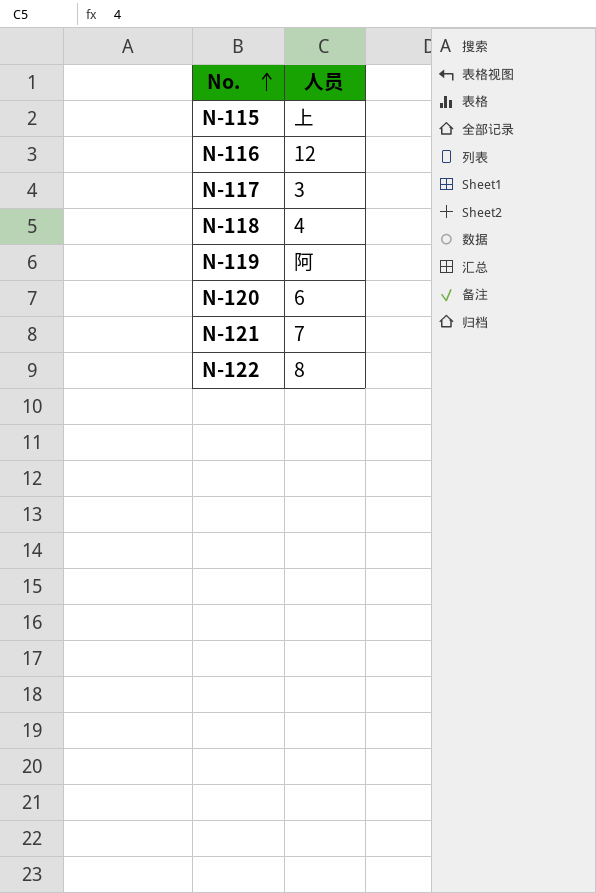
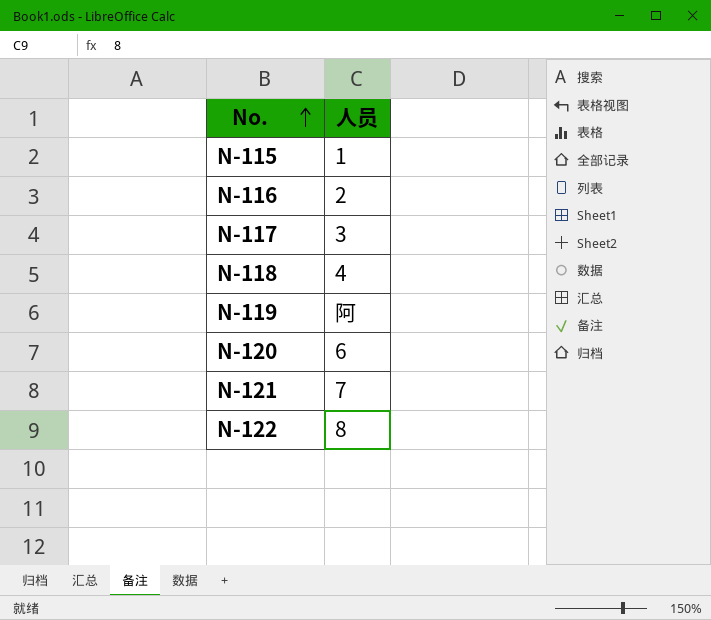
N-115 | 人员: 上 -> 1
N-116 | 人员: 12 -> 2

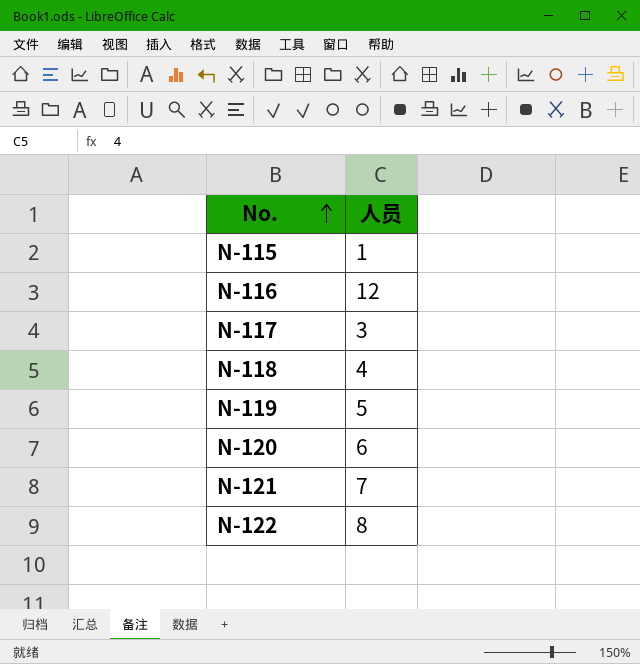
N-116 | 人员: 2 -> 12
N-119 | 人员: 阿 -> 5

